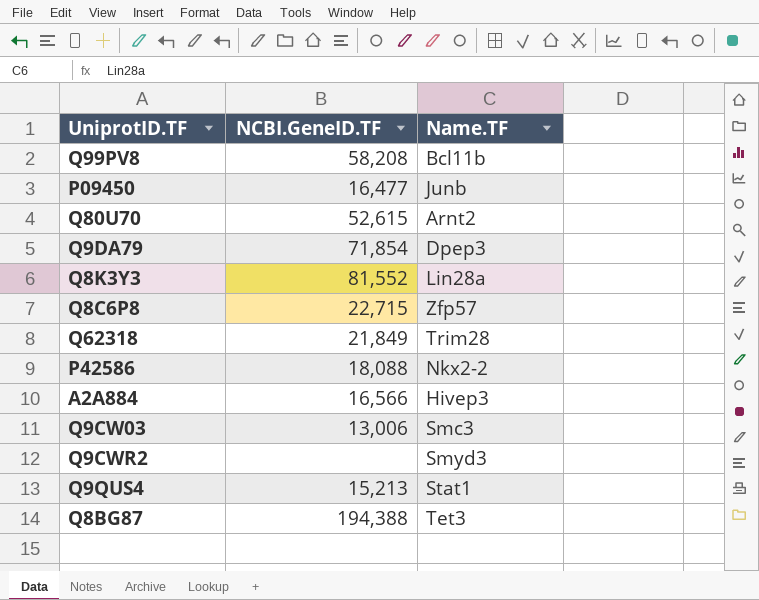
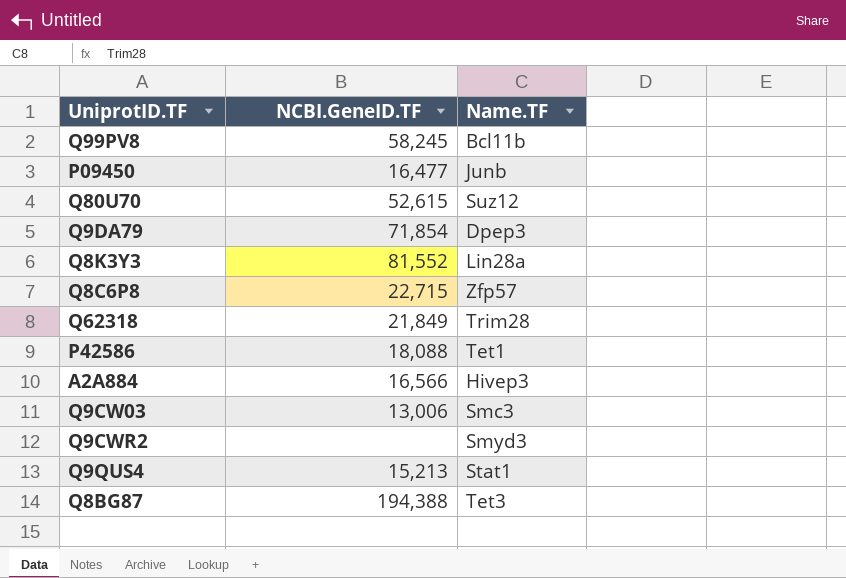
Q99PV8 | NCBI.GeneID.TF: 58,208 -> 58,245
Q80U70 | Name.TF: Arnt2 -> Suz12
P42586 | Name.TF: Nkx2-2 -> Tet1

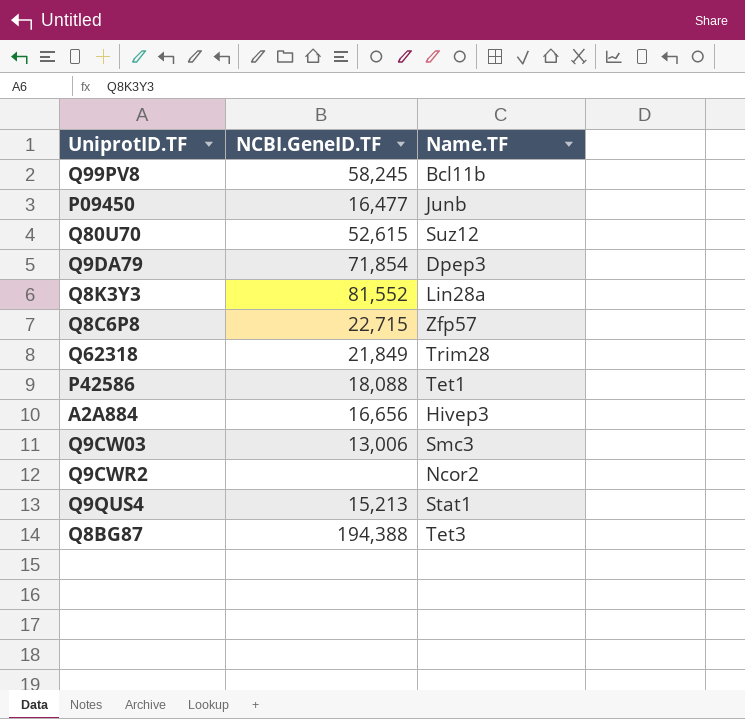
A2A884 | NCBI.GeneID.TF: 16,566 -> 16,656
Q9CWR2 | Name.TF: Smyd3 -> Ncor2

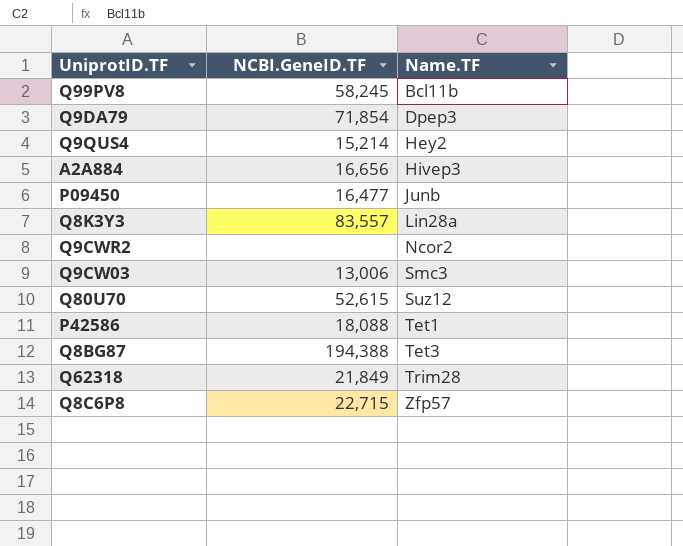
row order: none -> Name.TF ascending
Q9QUS4 | NCBI.GeneID.TF: 15,213 -> 15,214
Q9QUS4 | Name.TF: Stat1 -> Hey2
Q8K3Y3 | NCBI.GeneID.TF: 81,552 -> 83,557

